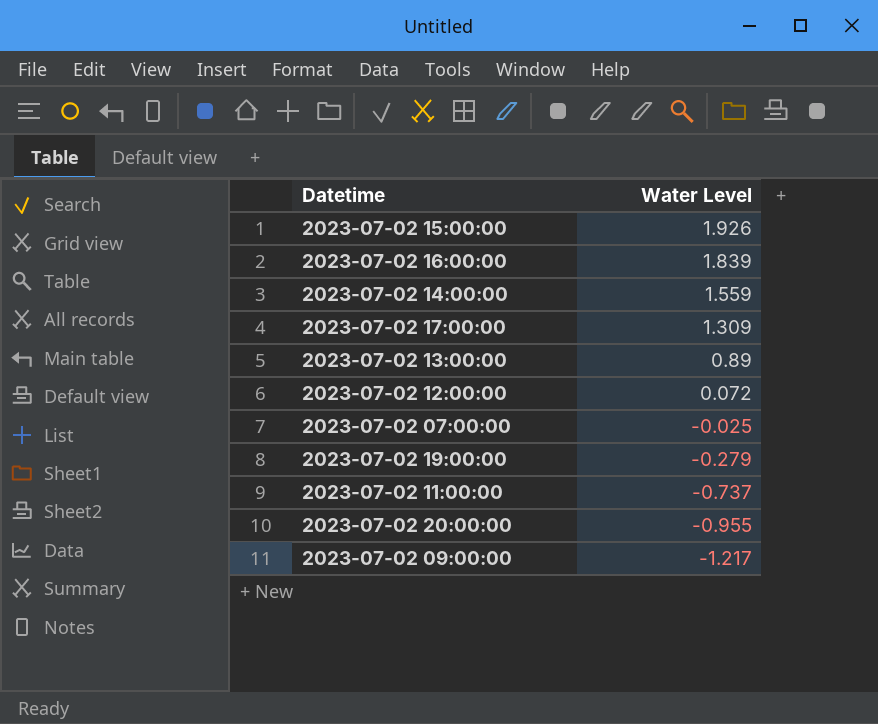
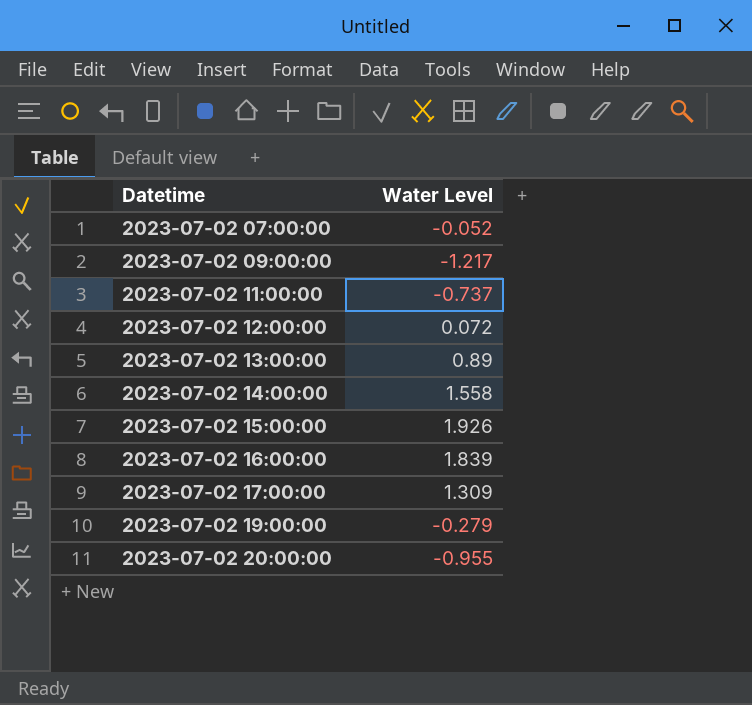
row order: Water Level descending -> Datetime ascending
2023-07-02 07:00:00 | Water Level: -0.025 -> -0.052
2023-07-02 14:00:00 | Water Level: 1.559 -> 1.558

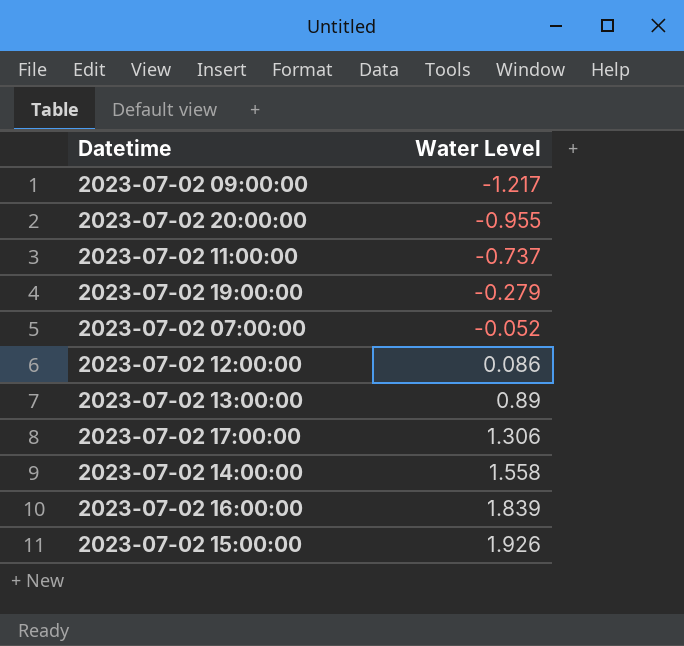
row order: Datetime ascending -> Water Level ascending
2023-07-02 12:00:00 | Water Level: 0.072 -> 0.086
2023-07-02 17:00:00 | Water Level: 1.309 -> 1.306

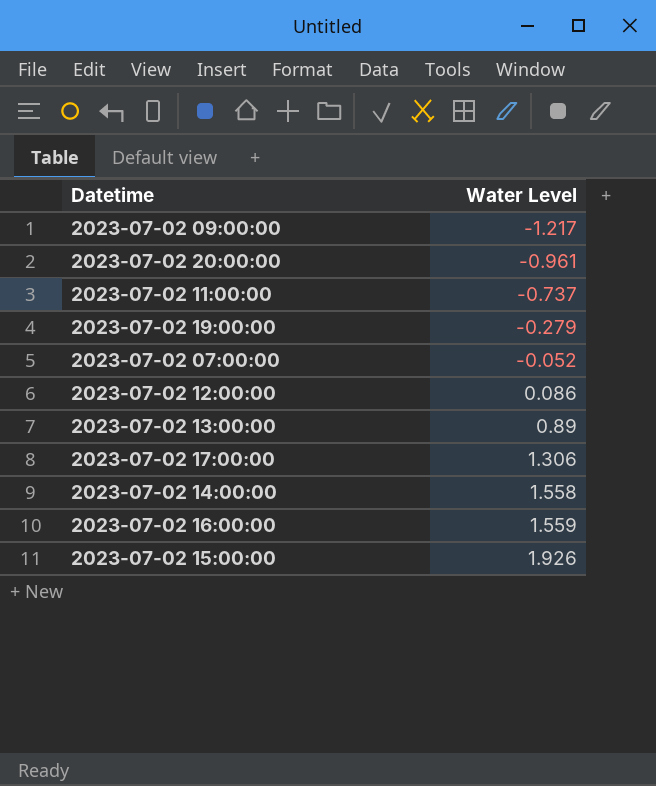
2023-07-02 20:00:00 | Water Level: -0.955 -> -0.961
2023-07-02 16:00:00 | Water Level: 1.839 -> 1.559

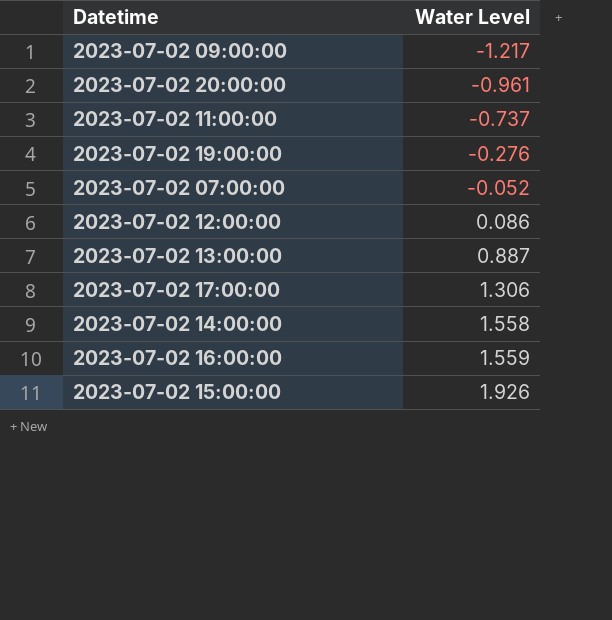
2023-07-02 19:00:00 | Water Level: -0.279 -> -0.276
2023-07-02 13:00:00 | Water Level: 0.89 -> 0.887

